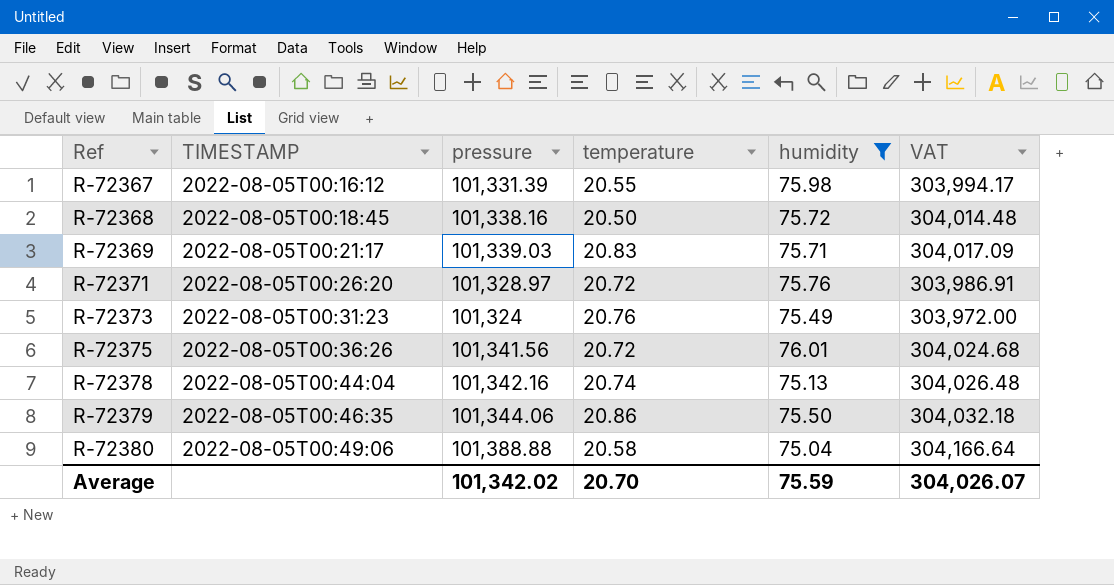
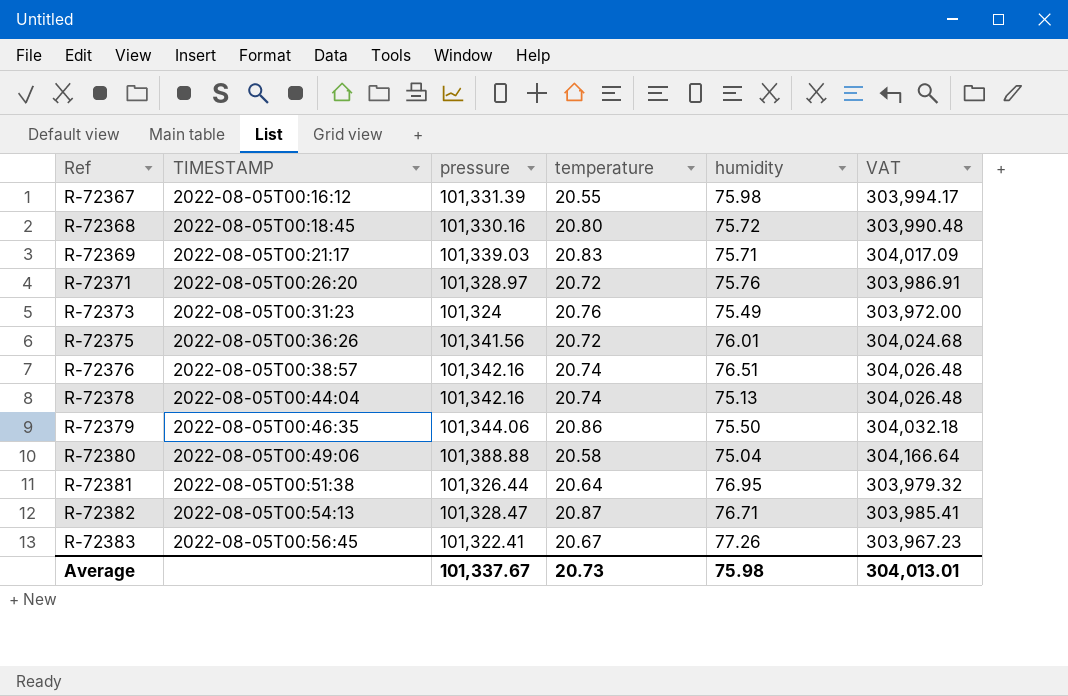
filter: humidity <= 76.01 -> none
R-72368 | pressure: 101,338.16 -> 101,330.16
R-72368 | temperature: 20.50 -> 20.80
R-72368 | VAT: 304,014.48 -> 303,990.48
Average | pressure: 101,342.02 -> 101,337.67
Average | temperature: 20.70 -> 20.73
Average | humidity: 75.59 -> 75.98
Average | VAT: 304,026.07 -> 304,013.01

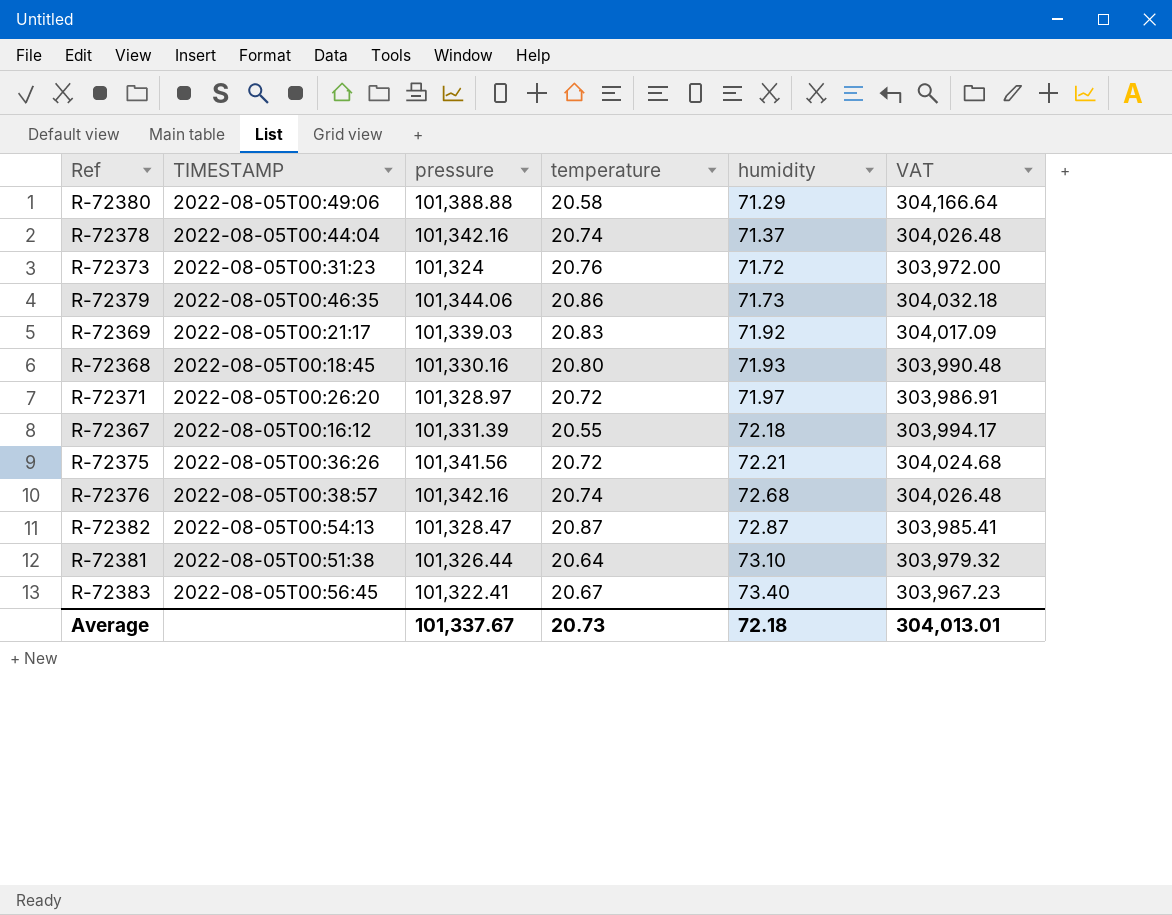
row order: Ref ascending -> humidity ascending
R-72380 | humidity: 75.04 -> 71.29
R-72378 | humidity: 75.13 -> 71.37
R-72373 | humidity: 75.49 -> 71.72
R-72379 | humidity: 75.50 -> 71.73
R-72369 | humidity: 75.71 -> 71.92
R-72368 | humidity: 75.72 -> 71.93
R-72371 | humidity: 75.76 -> 71.97
R-72367 | humidity: 75.98 -> 72.18
R-72375 | humidity: 76.01 -> 72.21
R-72376 | humidity: 76.51 -> 72.68
R-72382 | humidity: 76.71 -> 72.87
R-72381 | humidity: 76.95 -> 73.10
R-72383 | humidity: 77.26 -> 73.40
Average | humidity: 75.98 -> 72.18

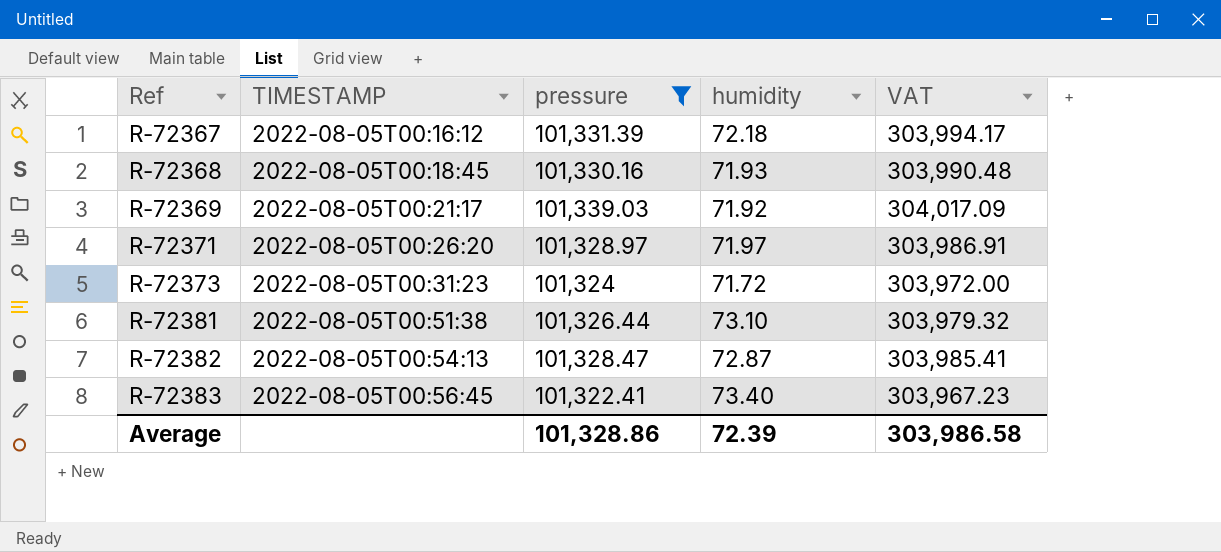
filter: none -> pressure <= 101,339.03
row order: humidity ascending -> Ref ascending
column temperature | position: 4 -> none
Average | pressure: 101,337.67 -> 101,328.86
Average | humidity: 72.18 -> 72.39
Average | VAT: 304,013.01 -> 303,986.58

